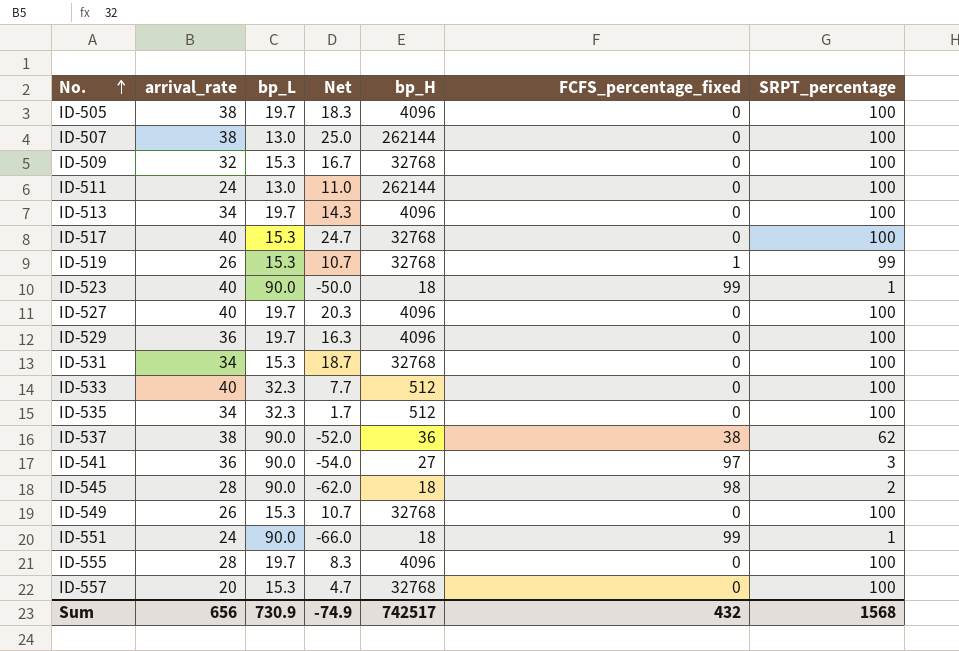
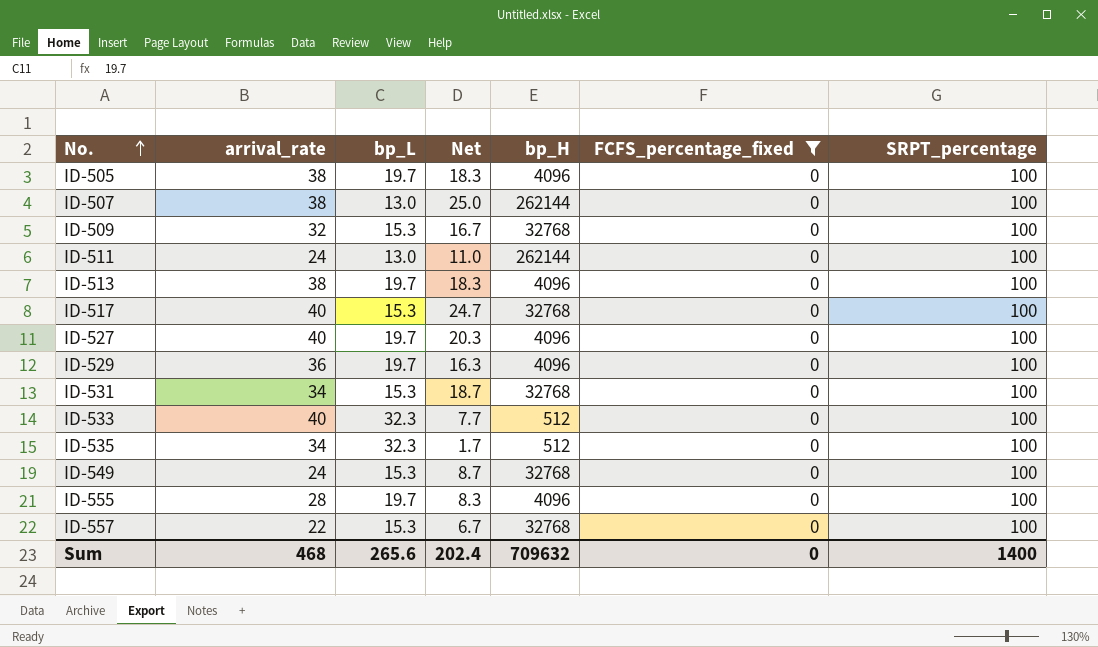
filter: none -> FCFS_percentage_fixed = 0
ID-513 | arrival_rate: 34 -> 38
ID-513 | Net: 14.3 -> 18.3
ID-549 | arrival_rate: 26 -> 24
ID-549 | Net: 10.7 -> 8.7
ID-557 | arrival_rate: 20 -> 22
ID-557 | Net: 4.7 -> 6.7
Sum | arrival_rate: 656 -> 468
Sum | bp_L: 730.9 -> 265.6
Sum | Net: -74.9 -> 202.4
Sum | bp_H: 742517 -> 709632
Sum | FCFS_percentage_fixed: 432 -> 0
Sum | SRPT_percentage: 1568 -> 1400

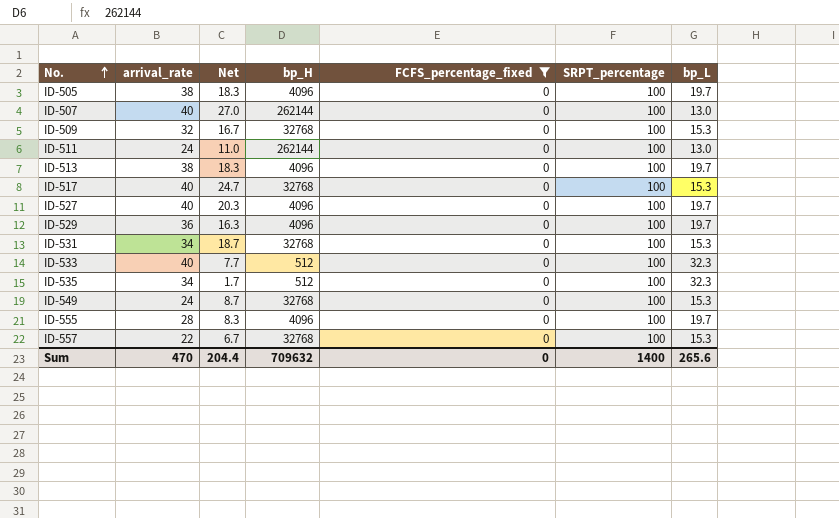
column bp_L | position: 3 -> 7
ID-507 | arrival_rate: 38 -> 40
ID-507 | Net: 25.0 -> 27.0
Sum | arrival_rate: 468 -> 470
Sum | Net: 202.4 -> 204.4

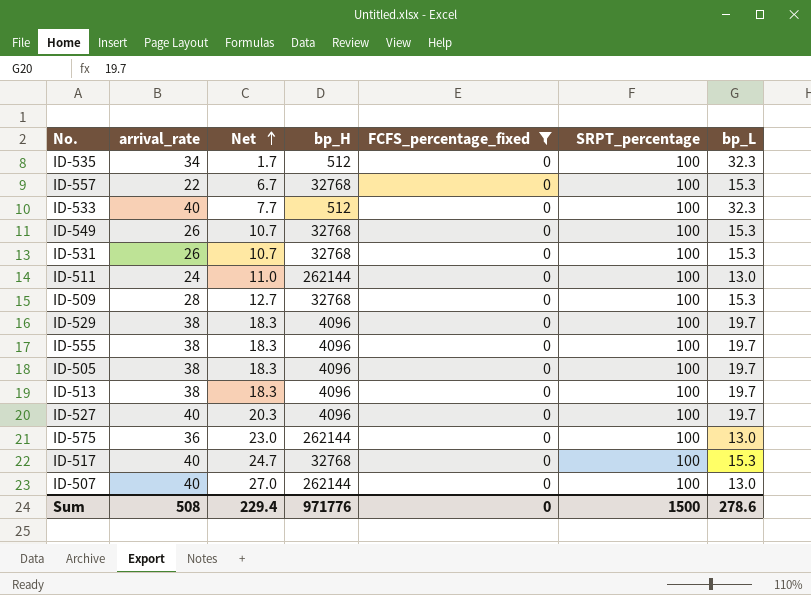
row order: No. ascending -> Net ascending
ID-549 | arrival_rate: 24 -> 26
ID-549 | Net: 8.7 -> 10.7
ID-531 | arrival_rate: 34 -> 26
ID-531 | Net: 18.7 -> 10.7
ID-509 | arrival_rate: 32 -> 28
ID-509 | Net: 16.7 -> 12.7
ID-529 | arrival_rate: 36 -> 38
ID-529 | Net: 16.3 -> 18.3
ID-555 | arrival_rate: 28 -> 38
ID-555 | Net: 8.3 -> 18.3
row ID-575: none -> 36 | 23.0 | 262144 | 0 | 100 | 13.0
Sum | arrival_rate: 470 -> 508
Sum | Net: 204.4 -> 229.4
Sum | bp_H: 709632 -> 971776
Sum | SRPT_percentage: 1400 -> 1500
Sum | bp_L: 265.6 -> 278.6

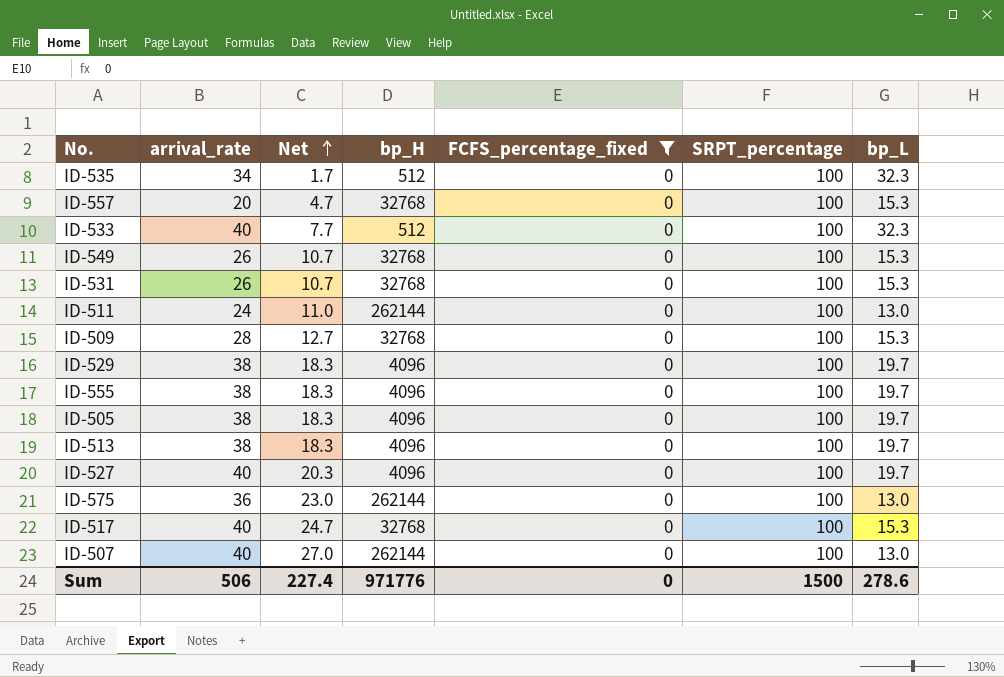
ID-557 | arrival_rate: 22 -> 20
ID-557 | Net: 6.7 -> 4.7
Sum | arrival_rate: 508 -> 506
Sum | Net: 229.4 -> 227.4

